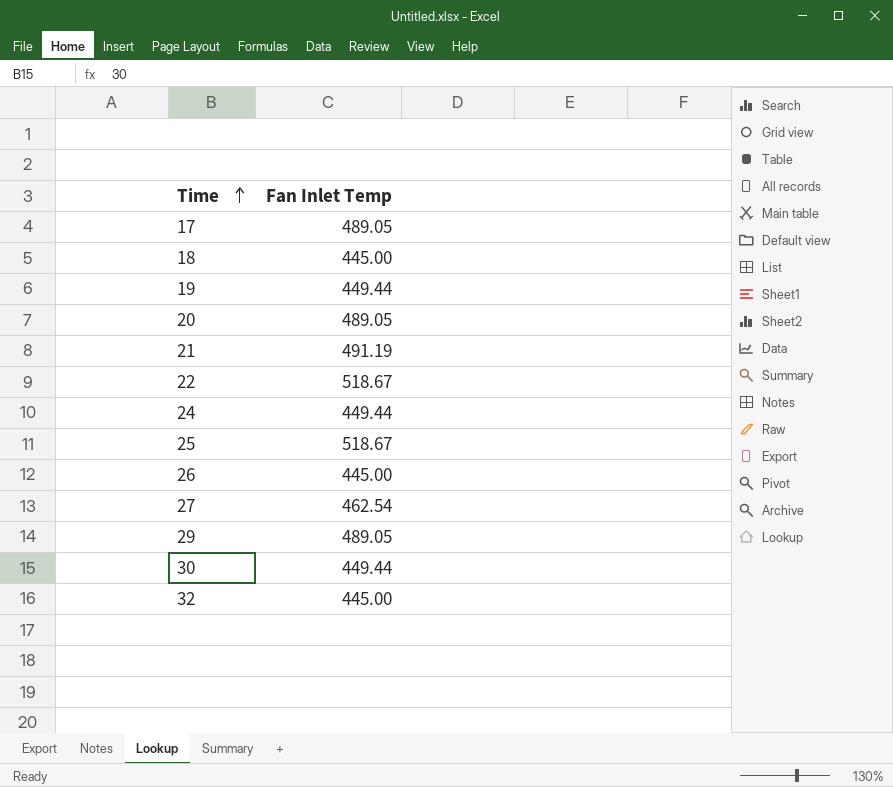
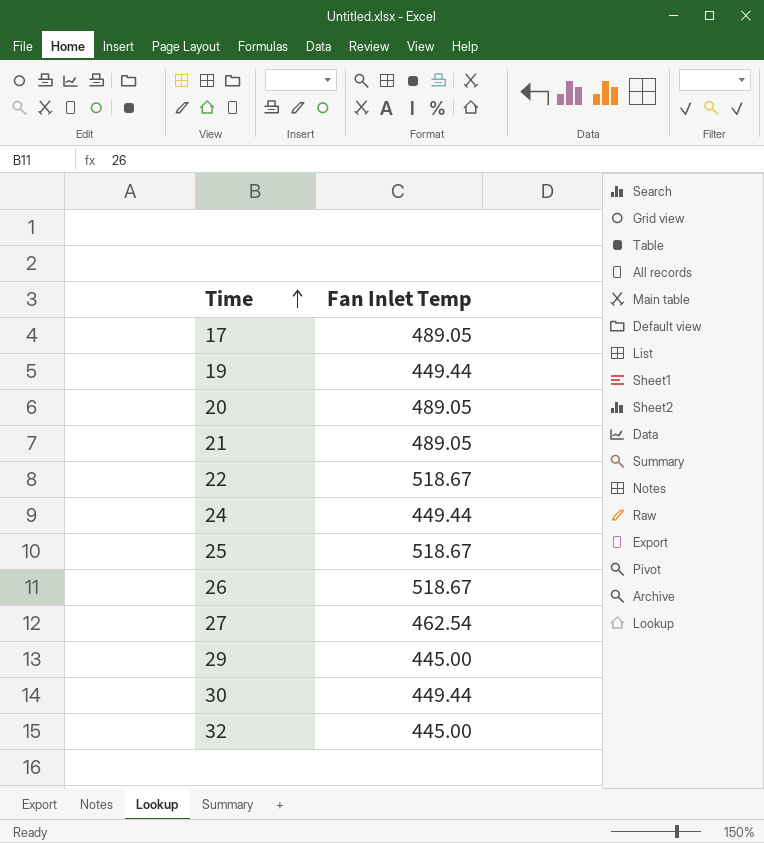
row 18: 445.00 -> none
21 | Fan Inlet Temp: 491.19 -> 489.05
26 | Fan Inlet Temp: 445.00 -> 518.67
29 | Fan Inlet Temp: 489.05 -> 445.00

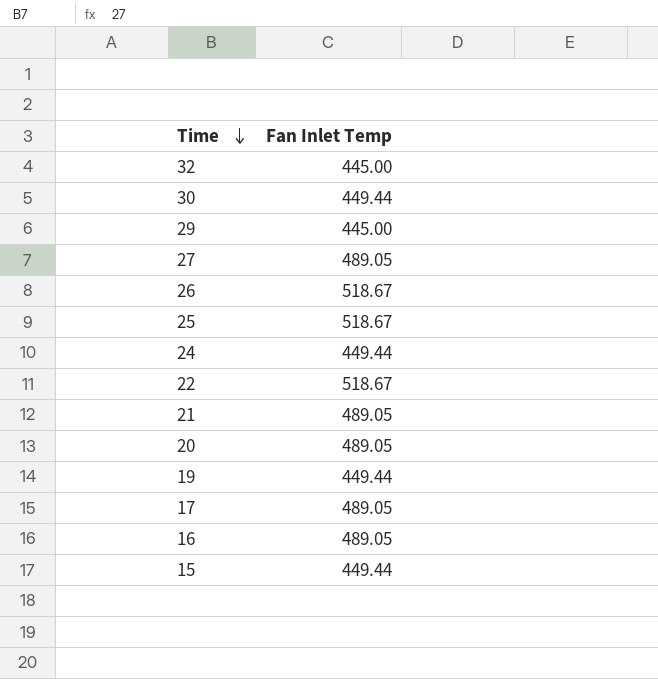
row order: Time ascending -> Time descending
27 | Fan Inlet Temp: 462.54 -> 489.05
row 16: none -> 489.05
row 15: none -> 449.44

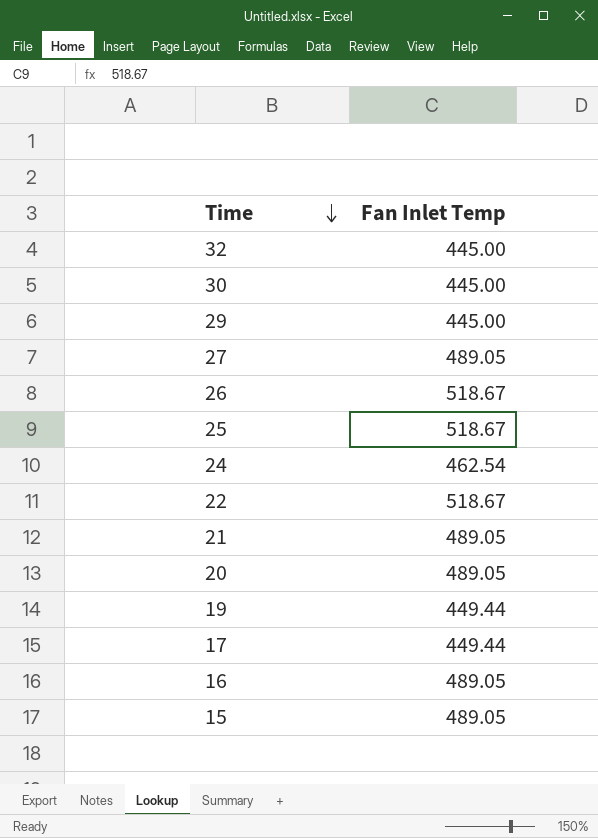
30 | Fan Inlet Temp: 449.44 -> 445.00
24 | Fan Inlet Temp: 449.44 -> 462.54
17 | Fan Inlet Temp: 489.05 -> 449.44
15 | Fan Inlet Temp: 449.44 -> 489.05

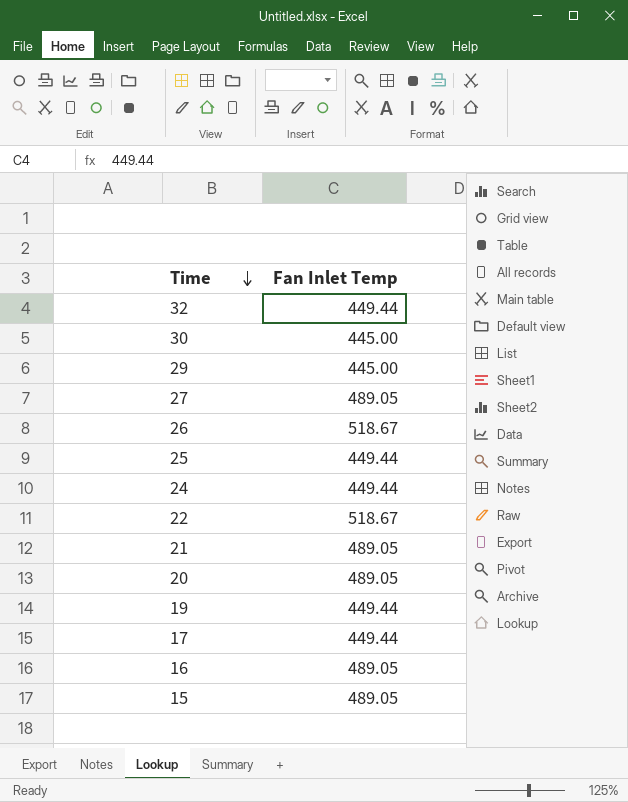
32 | Fan Inlet Temp: 445.00 -> 449.44
25 | Fan Inlet Temp: 518.67 -> 449.44
24 | Fan Inlet Temp: 462.54 -> 449.44

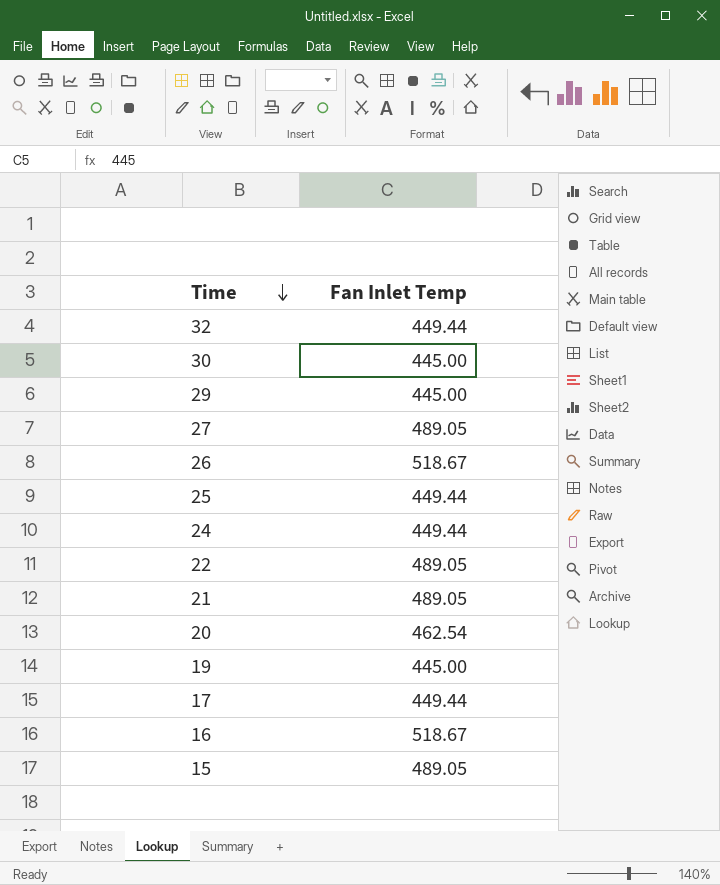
22 | Fan Inlet Temp: 518.67 -> 489.05
20 | Fan Inlet Temp: 489.05 -> 462.54
19 | Fan Inlet Temp: 449.44 -> 445.00
16 | Fan Inlet Temp: 489.05 -> 518.67

